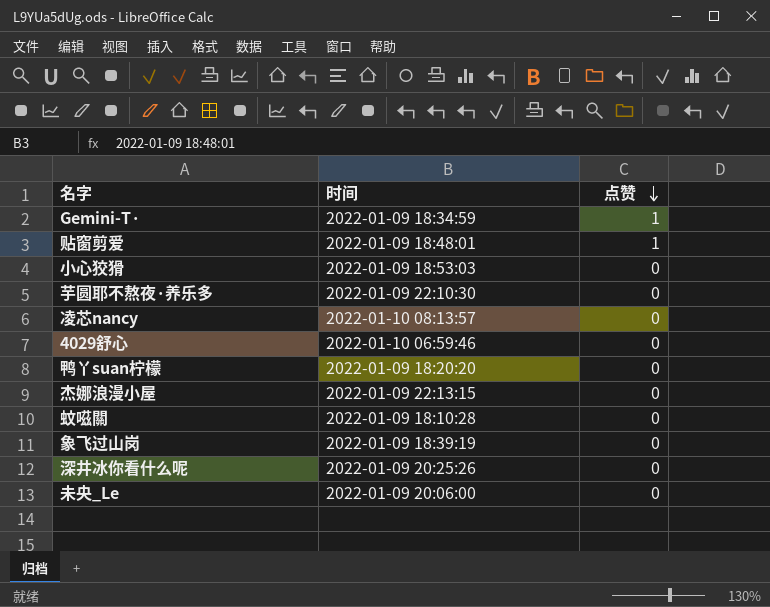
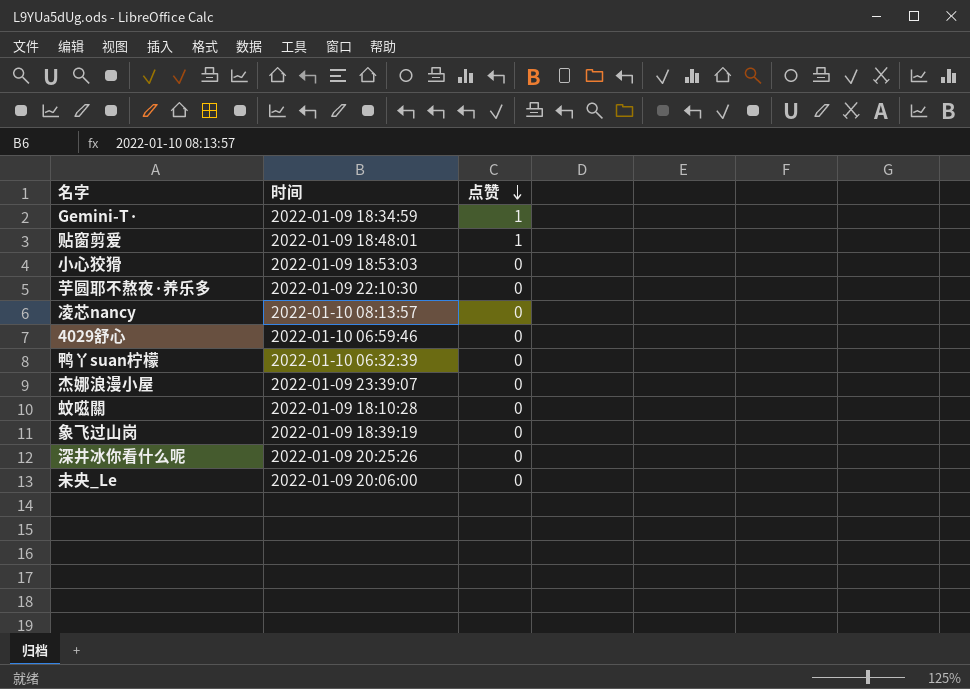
鸭丫suan柠檬 | 时间: 2022-01-09 18:20:20 -> 2022-01-10 06:32:39
杰娜浪漫小屋 | 时间: 2022-01-09 22:13:15 -> 2022-01-09 23:39:07

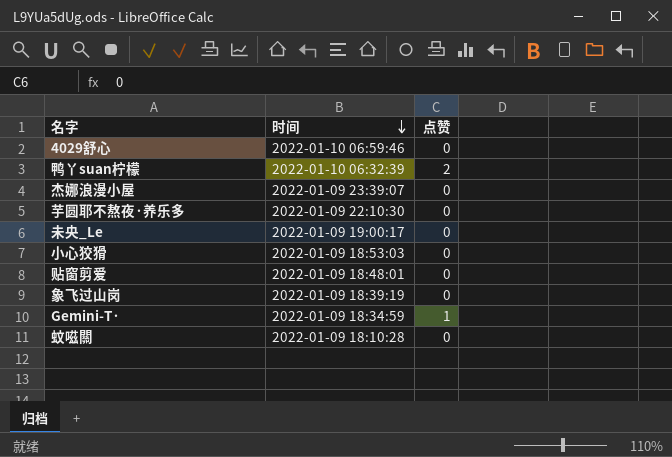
row order: 点赞 descending -> 时间 descending
row 凌芯nancy: 2022-01-10 08:13:57 | 0 -> none
row 深井冰你看什么呢: 2022-01-09 20:25:26 | 0 -> none
鸭丫suan柠檬 | 点赞: 0 -> 2
未央_Le | 时间: 2022-01-09 20:06:00 -> 2022-01-09 19:00:17
贴窗剪爱 | 点赞: 1 -> 0

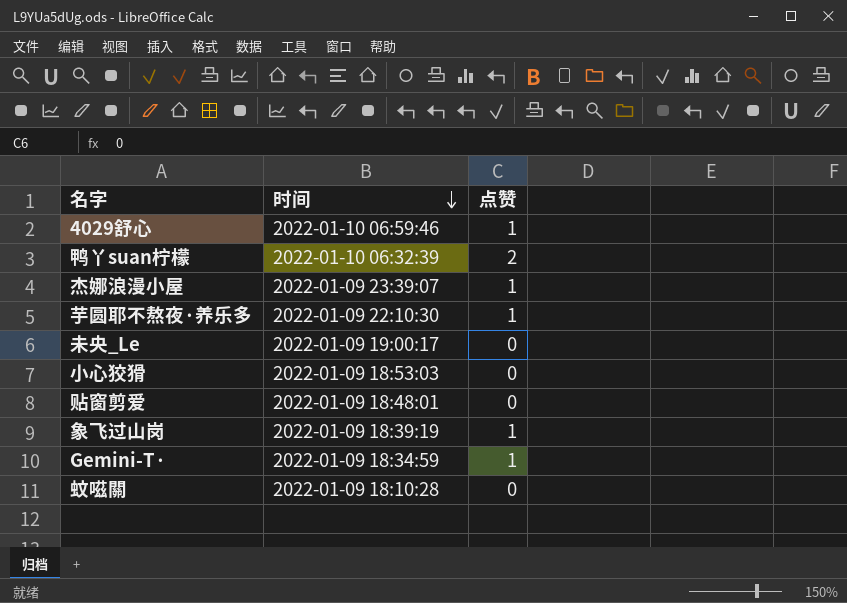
4029舒心 | 点赞: 0 -> 1
杰娜浪漫小屋 | 点赞: 0 -> 1
芋圆耶不熬夜·养乐多 | 点赞: 0 -> 1
象飞过山岗 | 点赞: 0 -> 1

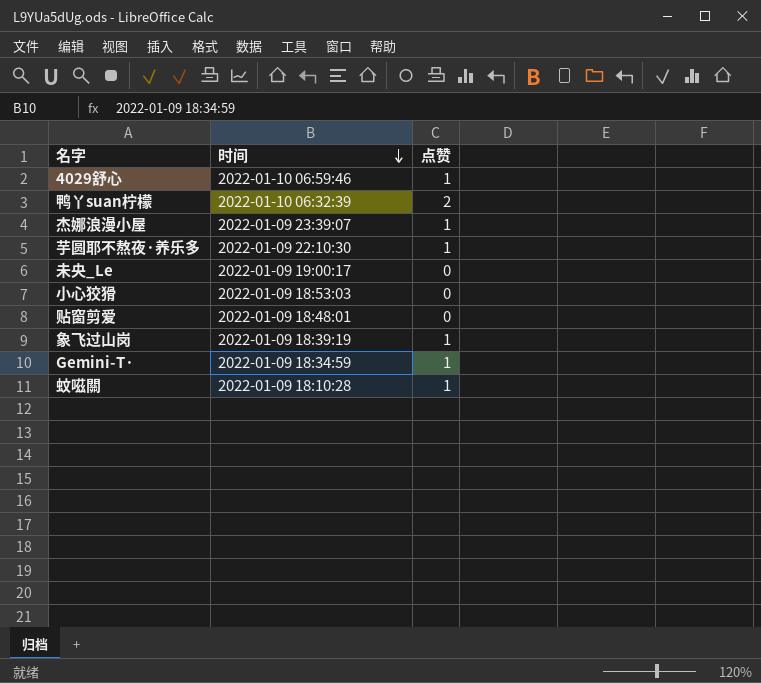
蚊嗞關 | 点赞: 0 -> 1

